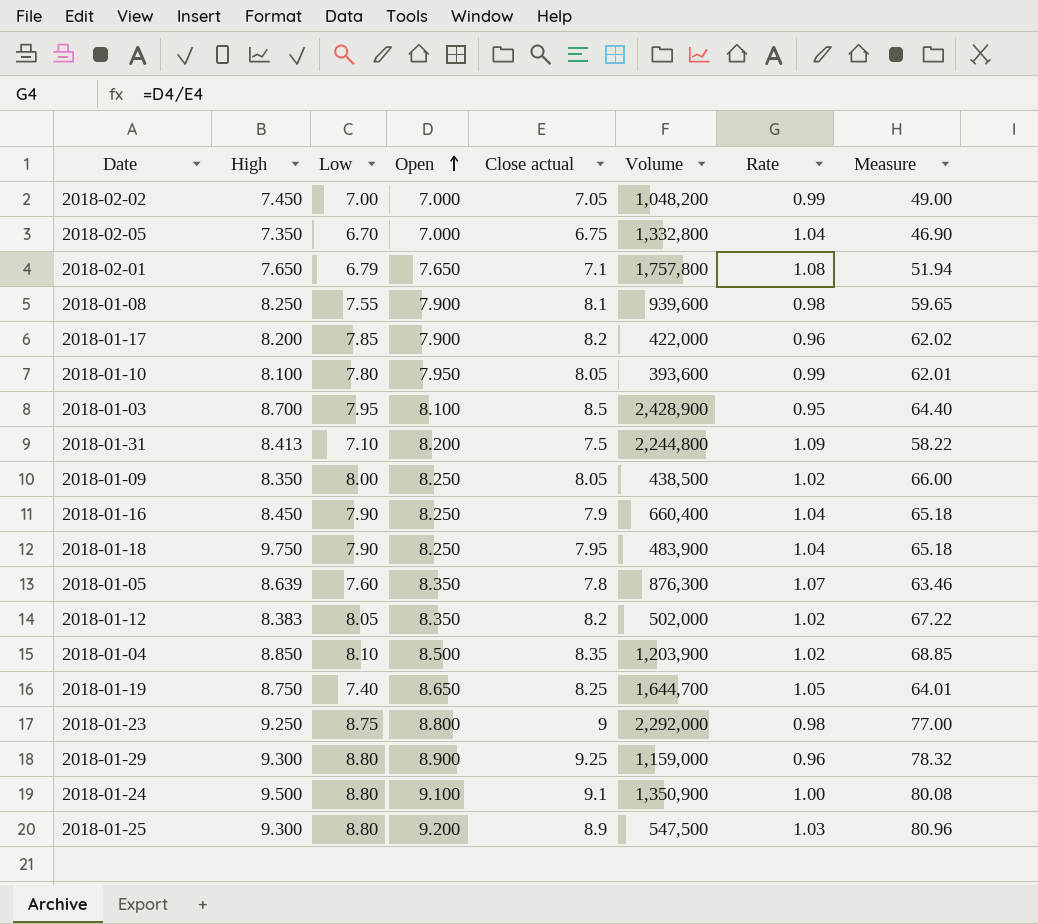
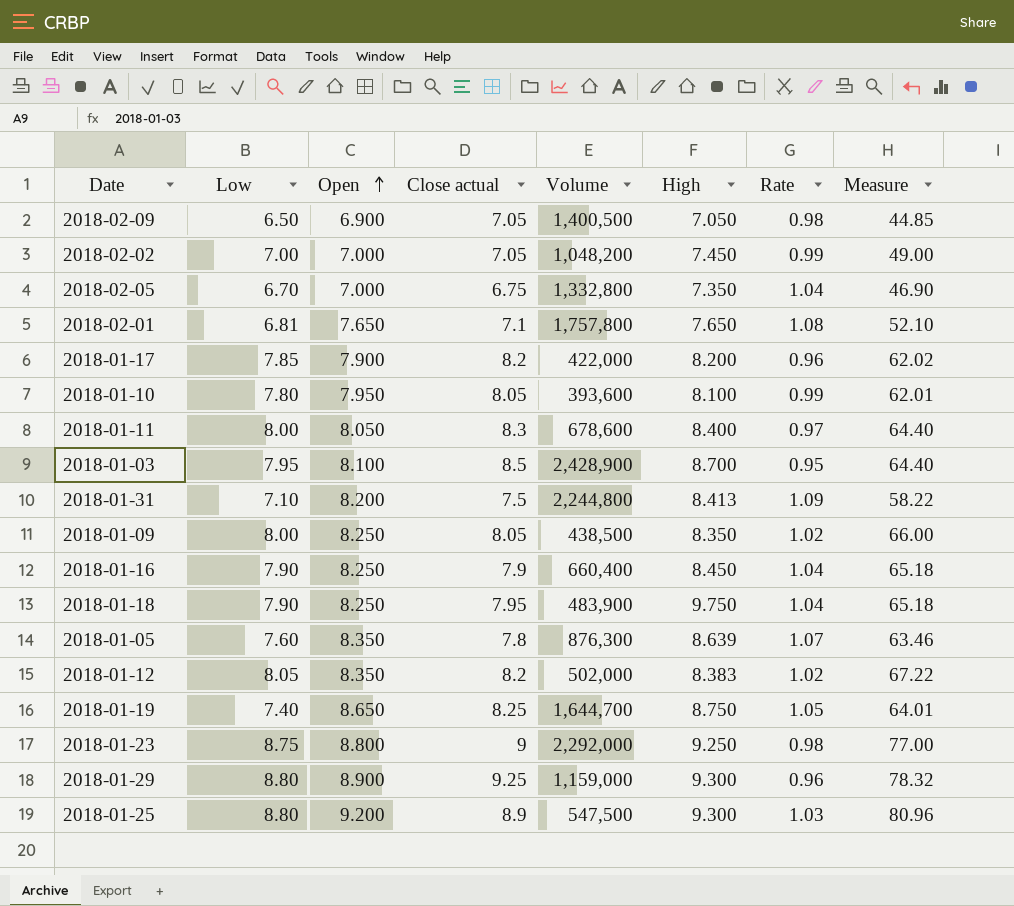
column High | position: 2 -> 6
row 2018-01-08: 8.250 | 7.55 | 7.900 | 8.1 | 939,600 | 0.98 | 59.65 -> none
row 2018-01-04: 8.850 | 8.10 | 8.500 | 8.35 | 1,203,900 | 1.02 | 68.85 -> none
row 2018-01-24: 9.500 | 8.80 | 9.100 | 9.1 | 1,350,900 | 1.00 | 80.08 -> none
row 2018-02-09: none -> 6.50 | 6.900 | 7.05 | 1,400,500 | 7.050 | 0.98 | 44.85
2018-02-01 | Low: 6.79 -> 6.81
2018-02-01 | Measure: 51.94 -> 52.10
row 2018-01-11: none -> 8.00 | 8.050 | 8.3 | 678,600 | 8.400 | 0.97 | 64.40

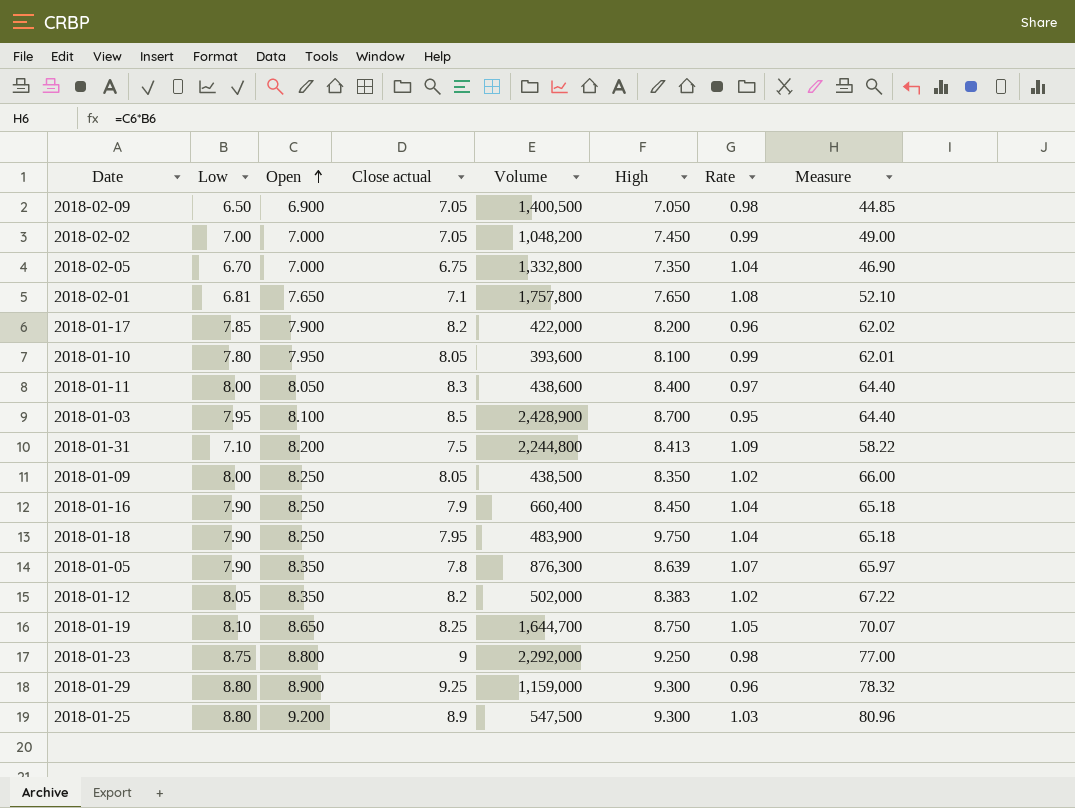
2018-01-11 | Volume: 678,600 -> 438,600
2018-01-05 | Low: 7.60 -> 7.90
2018-01-05 | Measure: 63.46 -> 65.97
2018-01-19 | Low: 7.40 -> 8.10
2018-01-19 | Measure: 64.01 -> 70.07

